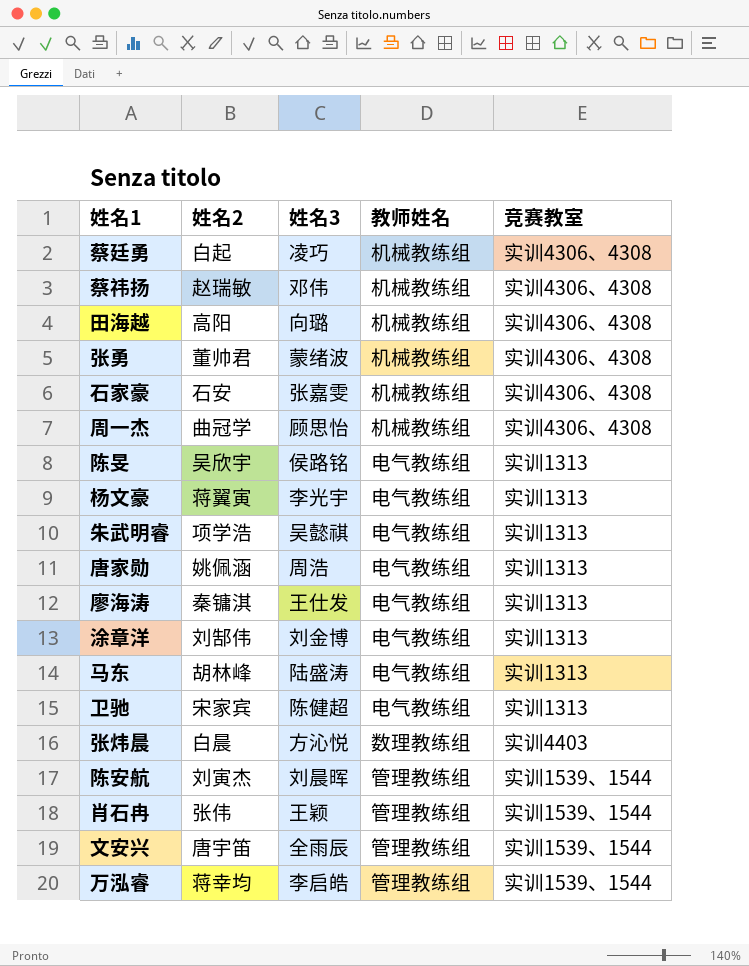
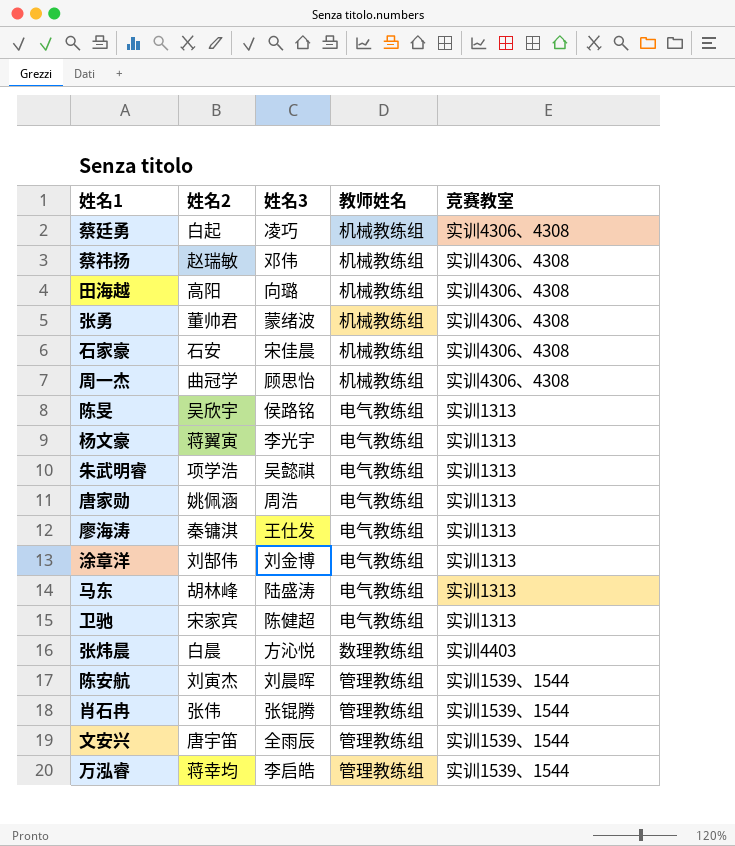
石家豪 | 姓名3: 张嘉雯 -> 宋佳晨
肖石冉 | 姓名3: 王颖 -> 张锟腾

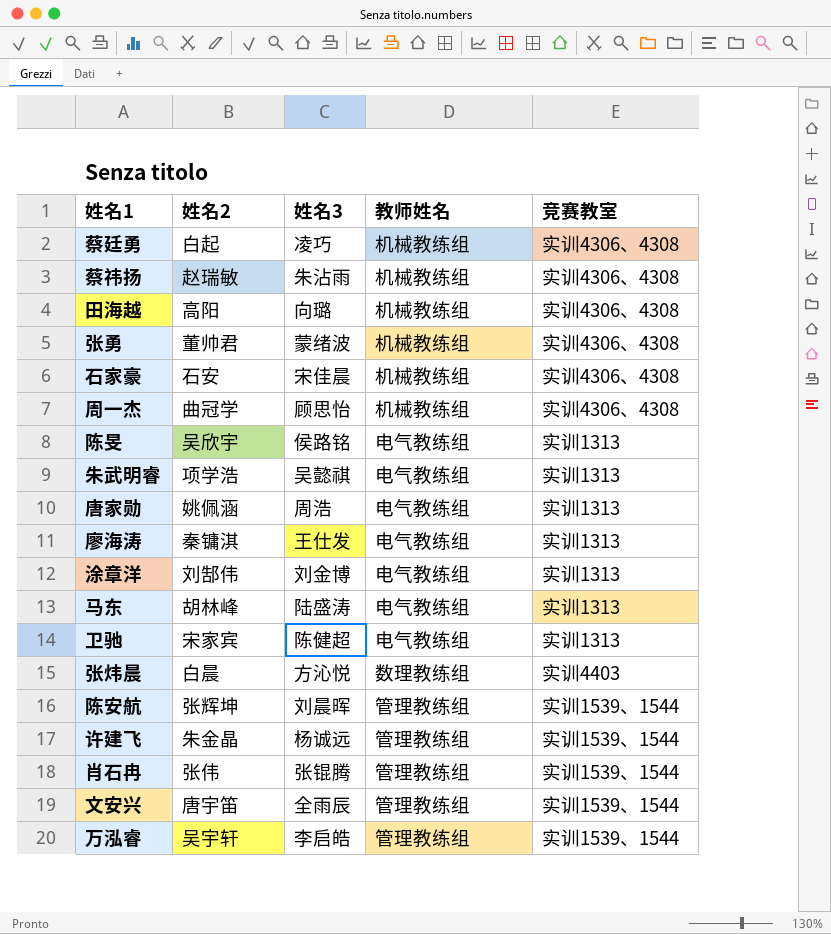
row 杨文豪: 蒋翼寅 | 李光宇 | 电气教练组 | 实训1313 -> none
蔡祎扬 | 姓名3: 邓伟 -> 朱沾雨
陈安航 | 姓名2: 刘寅杰 -> 张辉坤
row 许建飞: none -> 朱金晶 | 杨诚远 | 管理教练组 | 实训1539、1544
万泓睿 | 姓名2: 蒋幸均 -> 吴宇轩

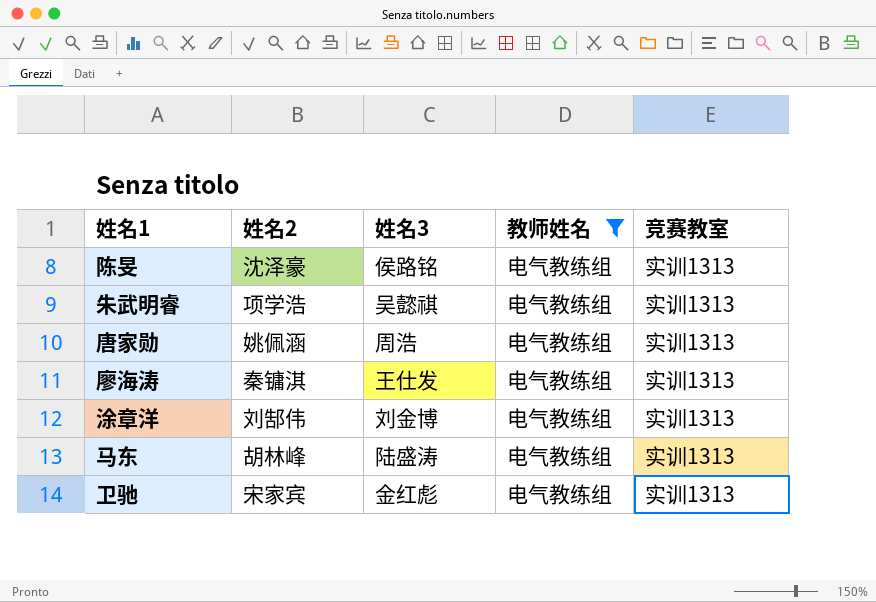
filter: none -> 教师姓名 = 电气教练组
陈旻 | 姓名2: 吴欣宇 -> 沈泽豪
卫驰 | 姓名3: 陈健超 -> 金红彪

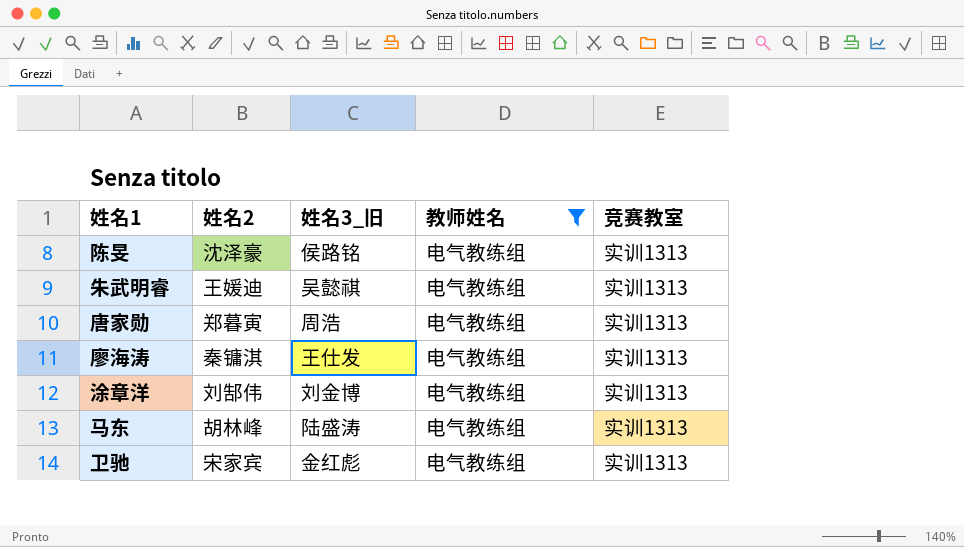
column name: 姓名3 -> 姓名3_旧
朱武明睿 | 姓名2: 项学浩 -> 王媛迪
唐家勋 | 姓名2: 姚佩涵 -> 郑暮寅

